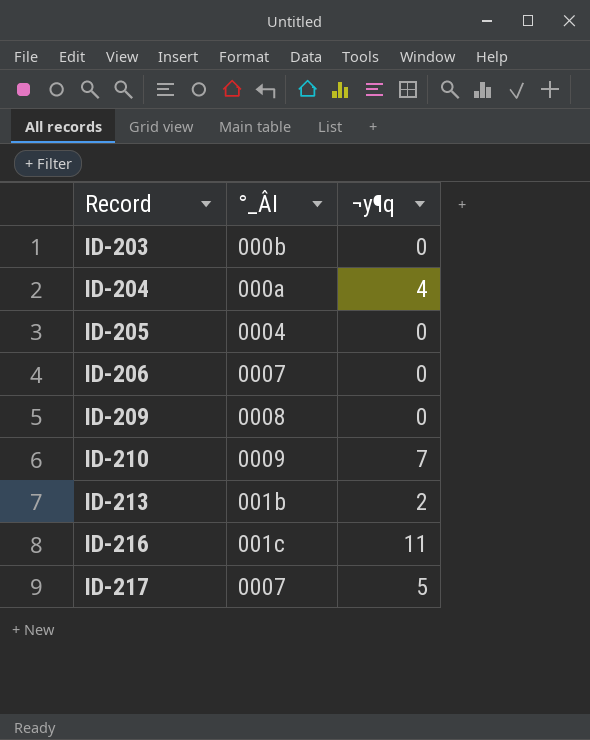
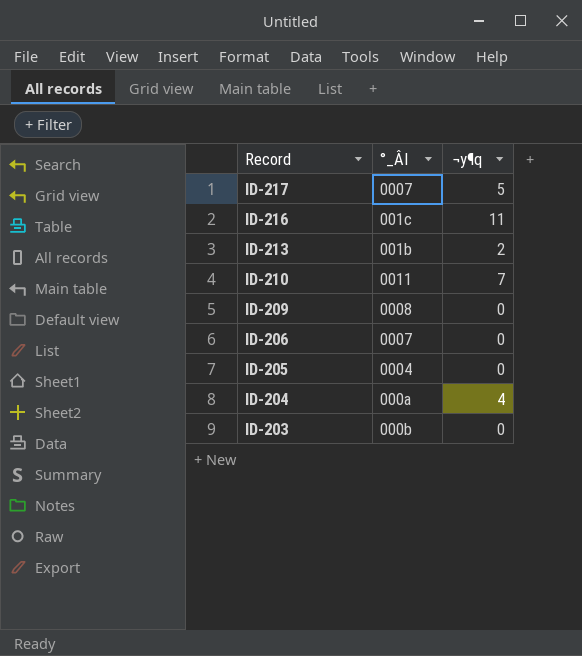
row order: Record ascending -> Record descending
ID-210 | °_ÂI: 0009 -> 0011

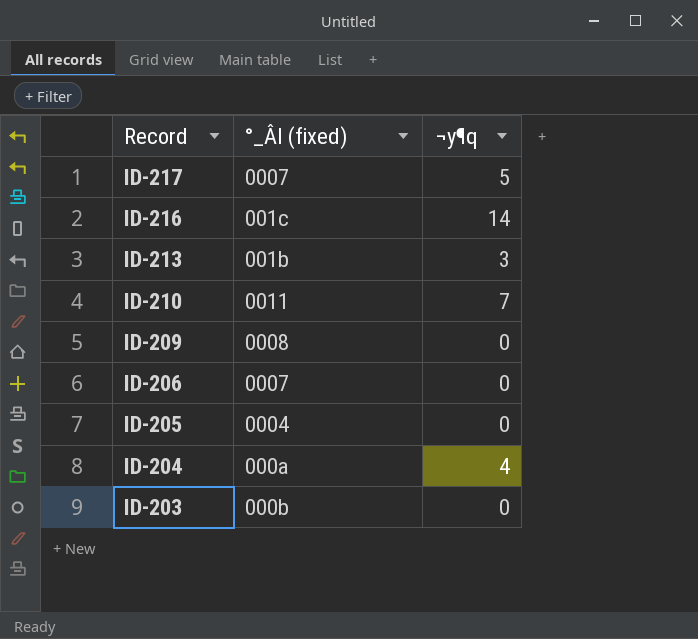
column name: °_ÂI -> °_ÂI (fixed)
ID-216 | ¬y¶q: 11 -> 14
ID-213 | ¬y¶q: 2 -> 3

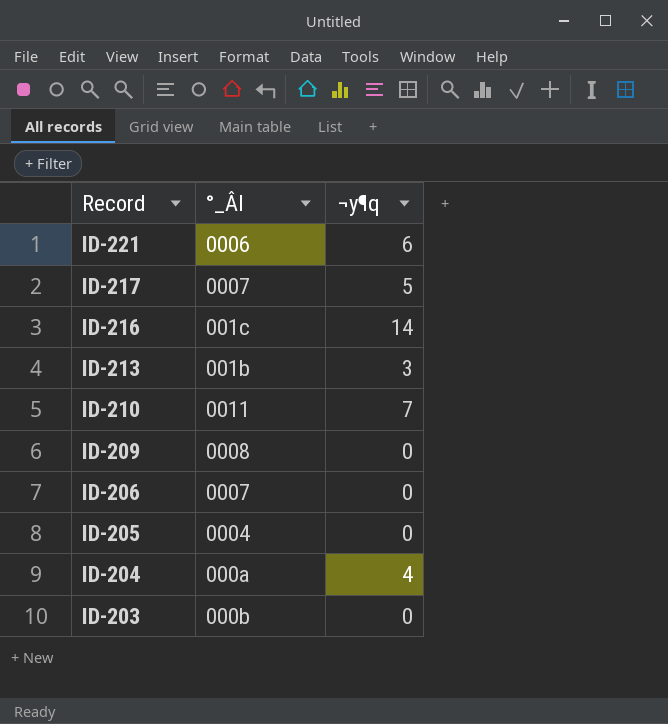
column name: °_ÂI (fixed) -> °_ÂI
row ID-221: none -> 0006 | 6

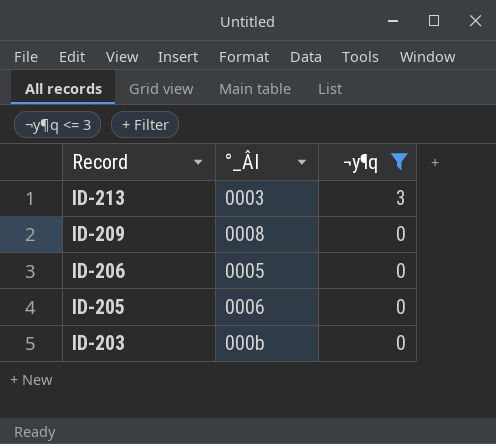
filter: none -> ¬y¶q <= 3
ID-213 | °_ÂI: 001b -> 0003
ID-206 | °_ÂI: 0007 -> 0005
ID-205 | °_ÂI: 0004 -> 0006

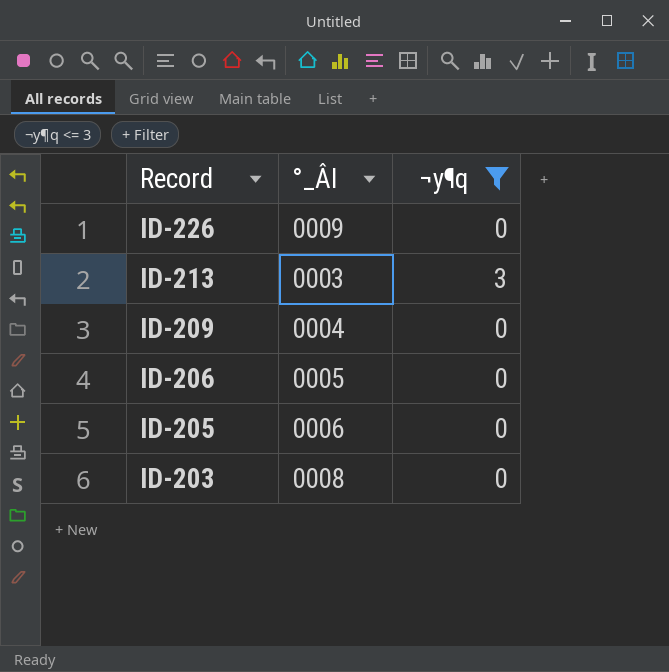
row ID-226: none -> 0009 | 0
ID-209 | °_ÂI: 0008 -> 0004
ID-203 | °_ÂI: 000b -> 0008

